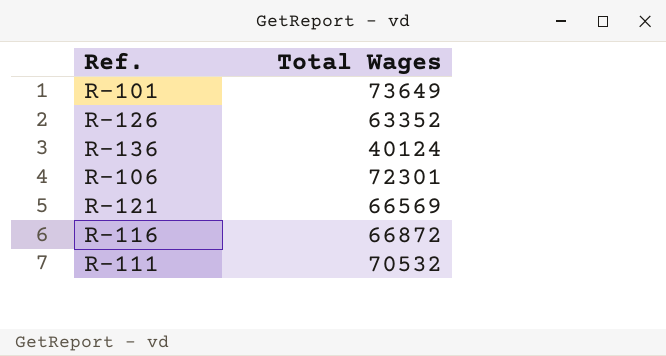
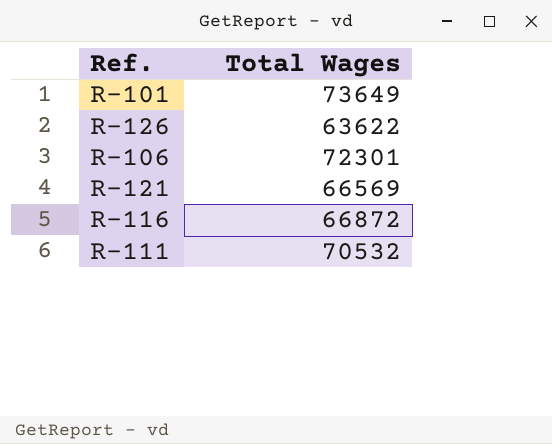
row R-136: 40124 -> none
R-126 | Total Wages: 63352 -> 63622

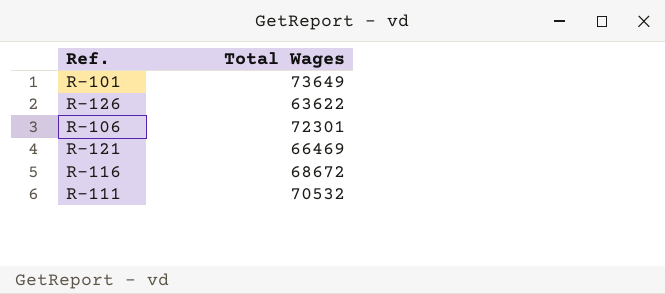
R-121 | Total Wages: 66569 -> 66469
R-116 | Total Wages: 66872 -> 68672

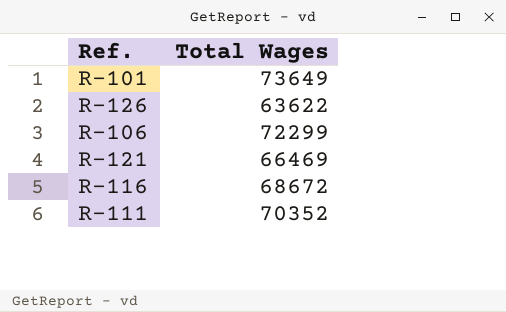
R-106 | Total Wages: 72301 -> 72299
R-111 | Total Wages: 70532 -> 70352

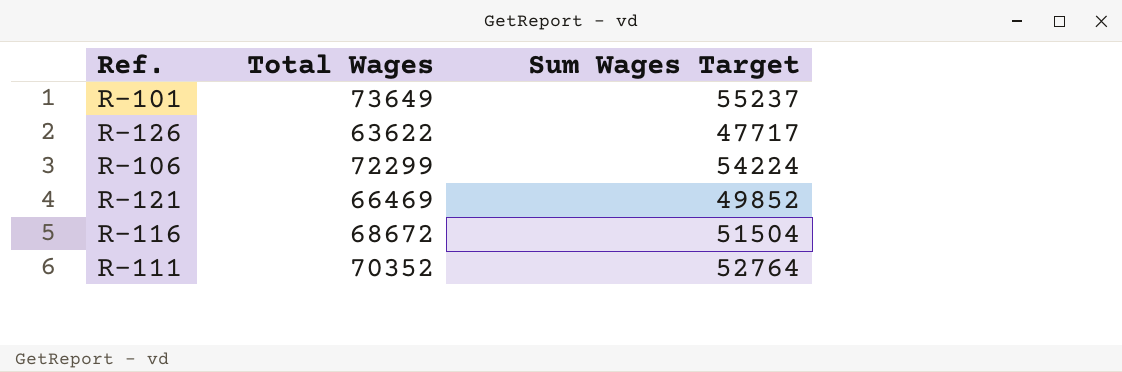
column Sum Wages Target | formula: none -> [Total Wages] * 0.75

